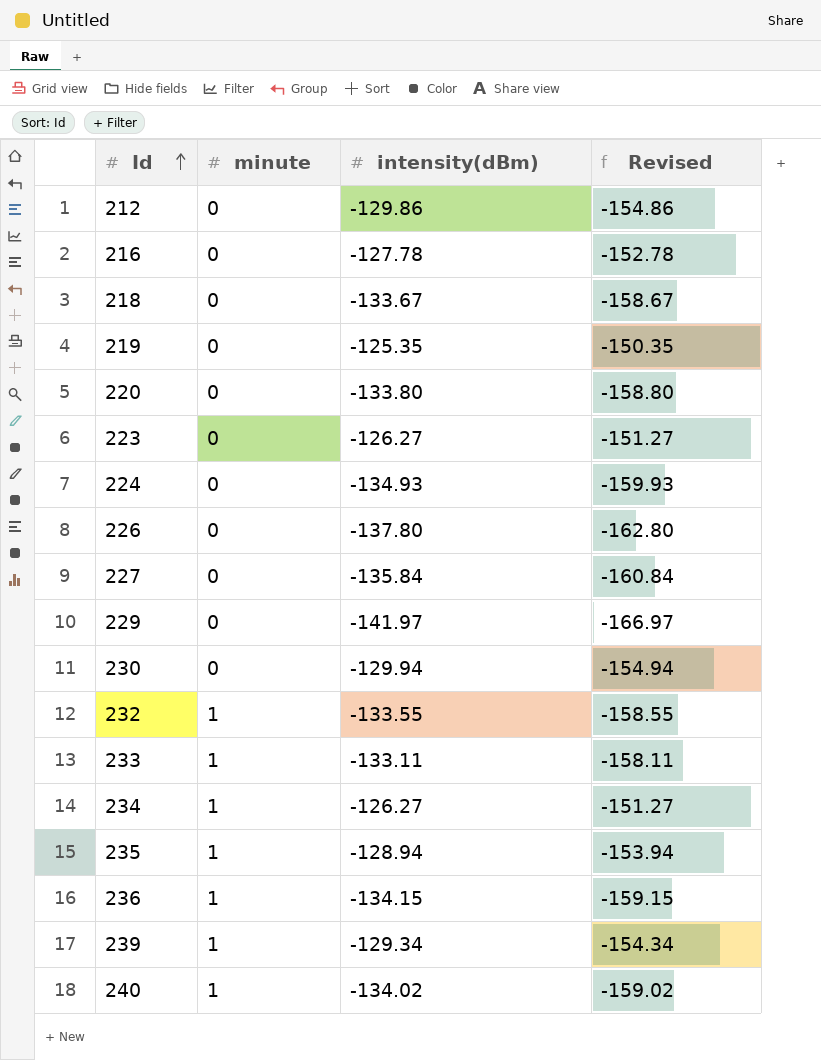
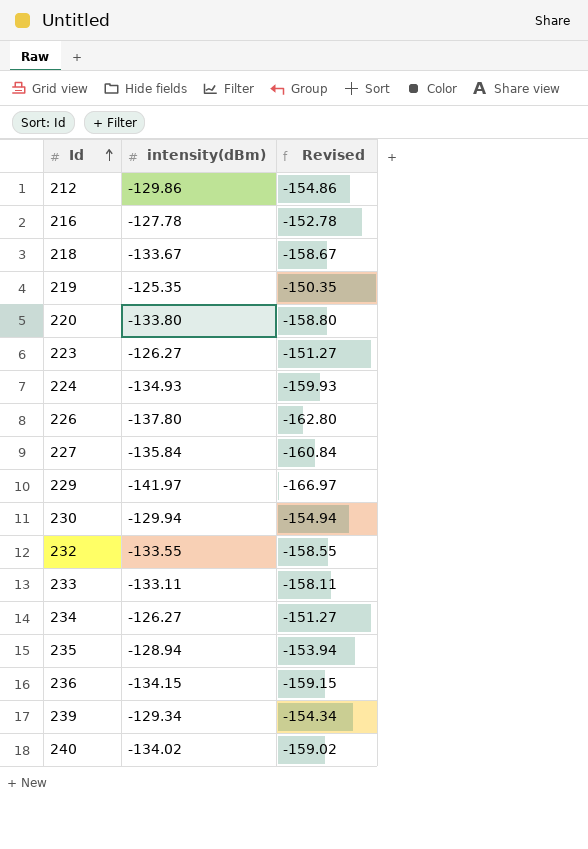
column minute | position: 2 -> none

